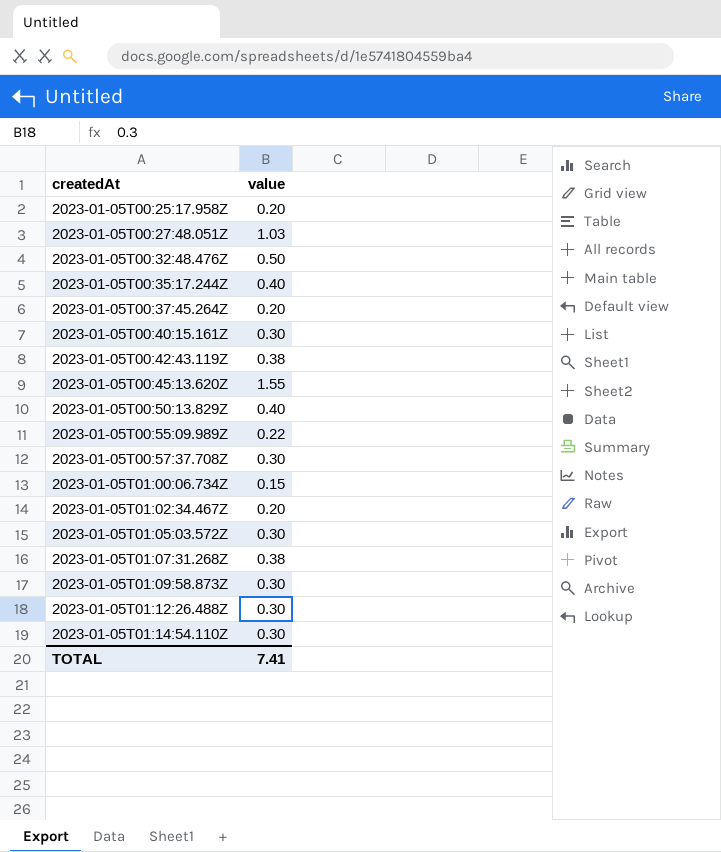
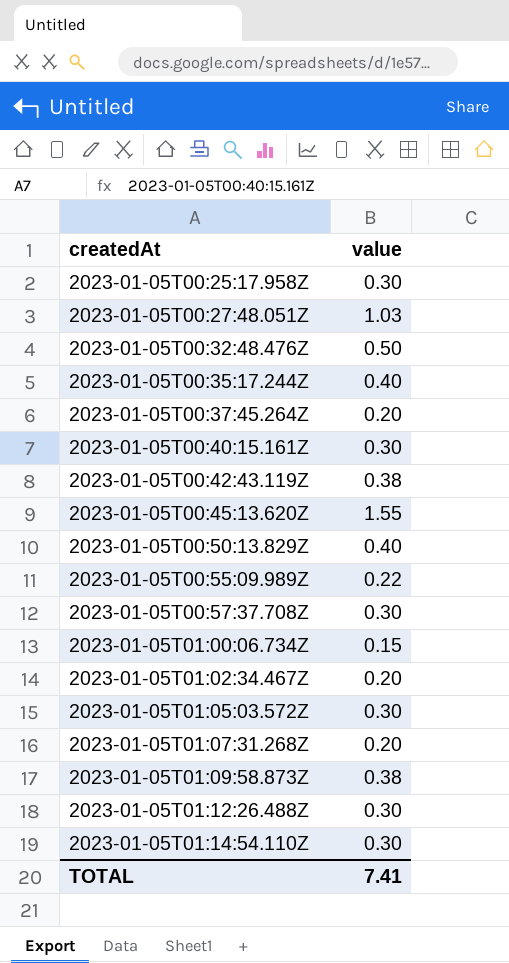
2023-01-05T00:25:17.958Z | value: 0.20 -> 0.30
2023-01-05T01:07:31.268Z | value: 0.38 -> 0.20
2023-01-05T01:09:58.873Z | value: 0.30 -> 0.38

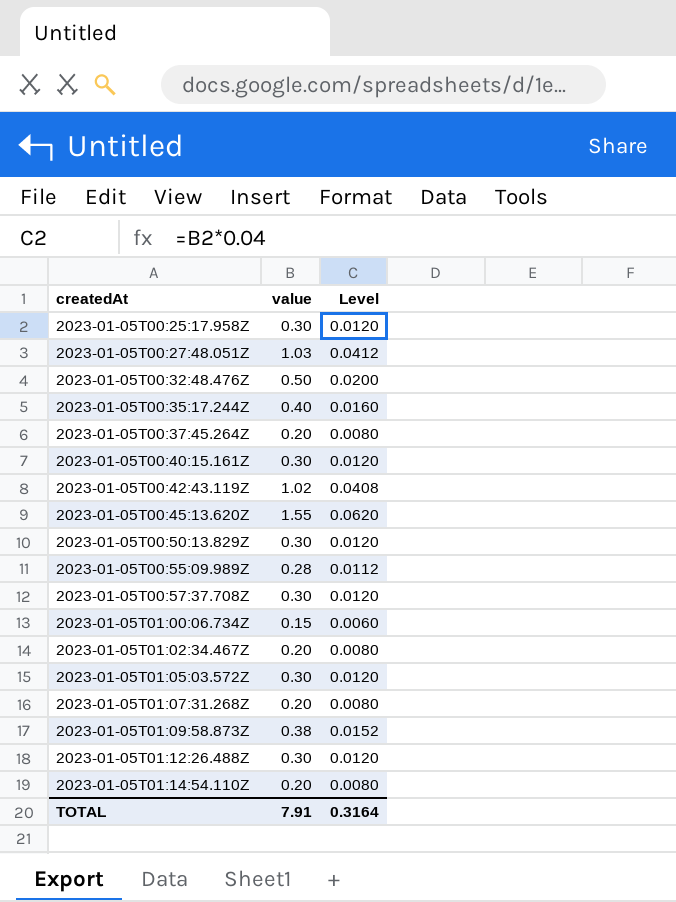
column Level | formula: none -> [value] * 0.04
2023-01-05T00:42:43.119Z | value: 0.38 -> 1.02
2023-01-05T00:50:13.829Z | value: 0.40 -> 0.30
2023-01-05T00:55:09.989Z | value: 0.22 -> 0.28
2023-01-05T01:14:54.110Z | value: 0.30 -> 0.20
TOTAL | value: 7.41 -> 7.91

